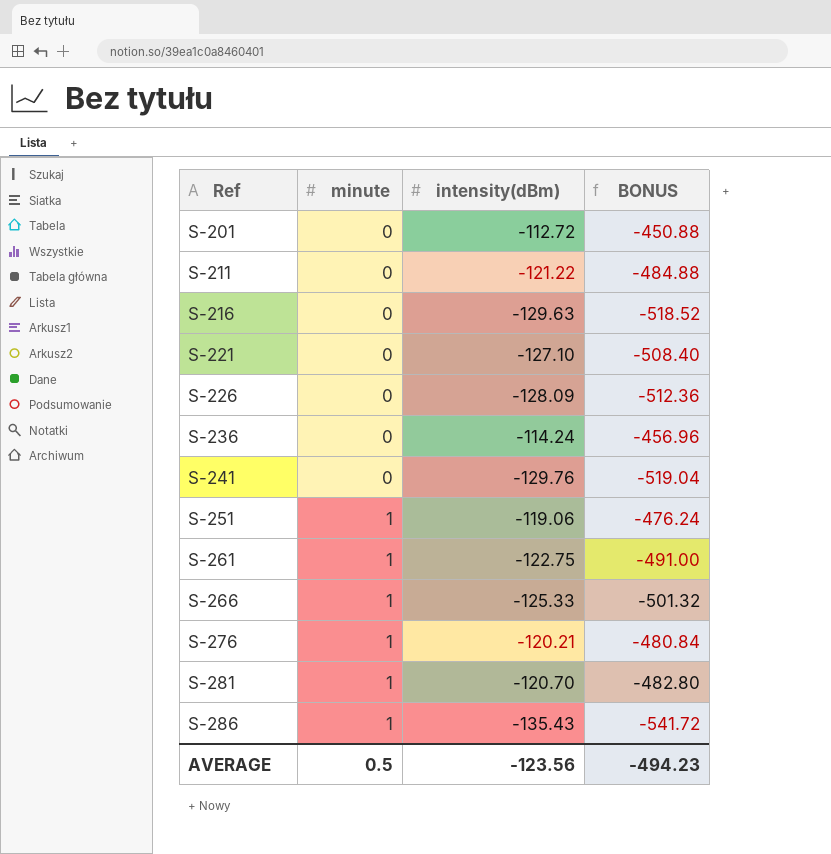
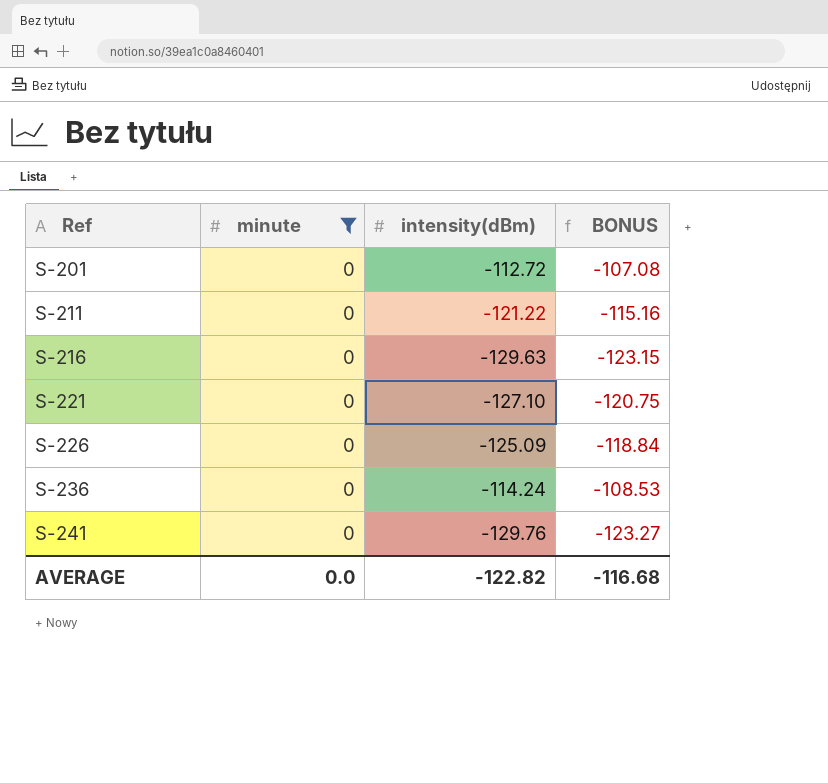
filter: none -> minute = 0
column BONUS | formula: [intensity(dBm)] * 4 -> [intensity(dBm)] * 0.95
S-226 | intensity(dBm): -128.09 -> -125.09
AVERAGE | minute: 0.5 -> 0.0
AVERAGE | intensity(dBm): -123.56 -> -122.82
AVERAGE | BONUS: -494.23 -> -116.68

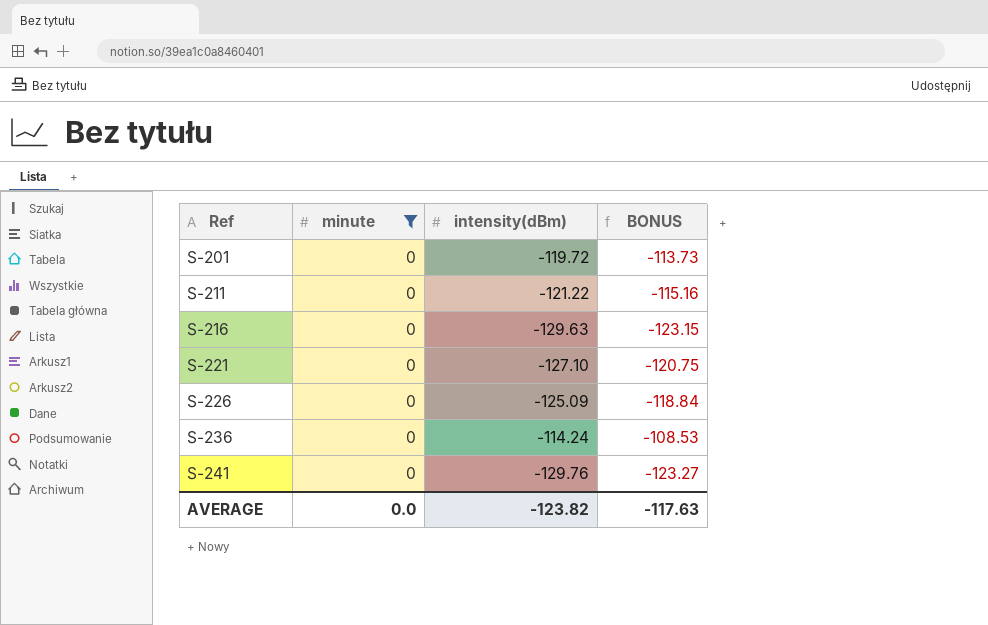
S-201 | intensity(dBm): -112.72 -> -119.72
S-201 | BONUS: -107.08 -> -113.73
AVERAGE | intensity(dBm): -122.82 -> -123.82
AVERAGE | BONUS: -116.68 -> -117.63

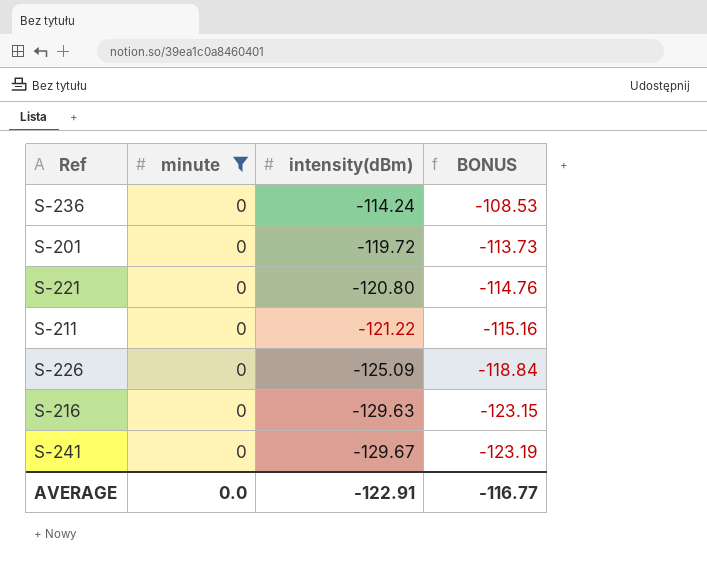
row order: Ref ascending -> intensity(dBm) descending
S-221 | intensity(dBm): -127.10 -> -120.80
S-221 | BONUS: -120.75 -> -114.76
S-241 | intensity(dBm): -129.76 -> -129.67
S-241 | BONUS: -123.27 -> -123.19
AVERAGE | intensity(dBm): -123.82 -> -122.91
AVERAGE | BONUS: -117.63 -> -116.77

